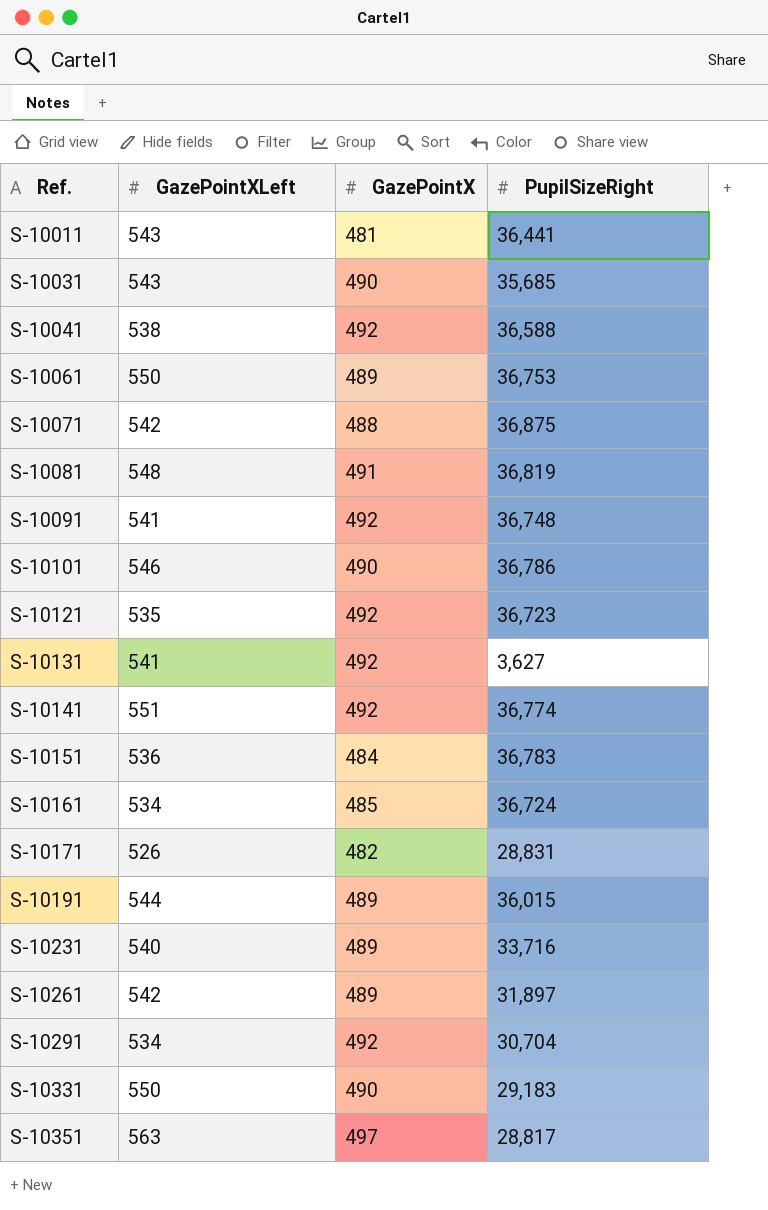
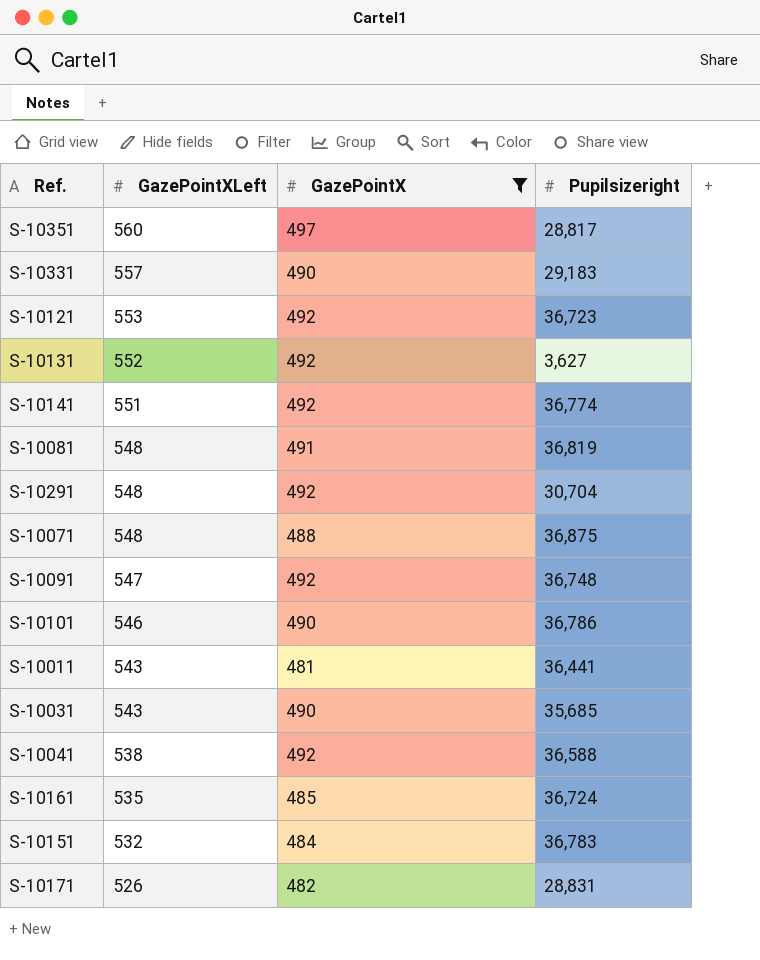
filter: none -> GazePointX != 489
row order: Ref. ascending -> GazePointXLeft descending
column name: PupilSizeRight -> Pupilsizeright
S-10351 | GazePointXLeft: 563 -> 560
S-10331 | GazePointXLeft: 550 -> 557
S-10121 | GazePointXLeft: 535 -> 553
S-10131 | GazePointXLeft: 541 -> 552
S-10291 | GazePointXLeft: 534 -> 548
S-10071 | GazePointXLeft: 542 -> 548
S-10091 | GazePointXLeft: 541 -> 547
S-10161 | GazePointXLeft: 534 -> 535
S-10151 | GazePointXLeft: 536 -> 532

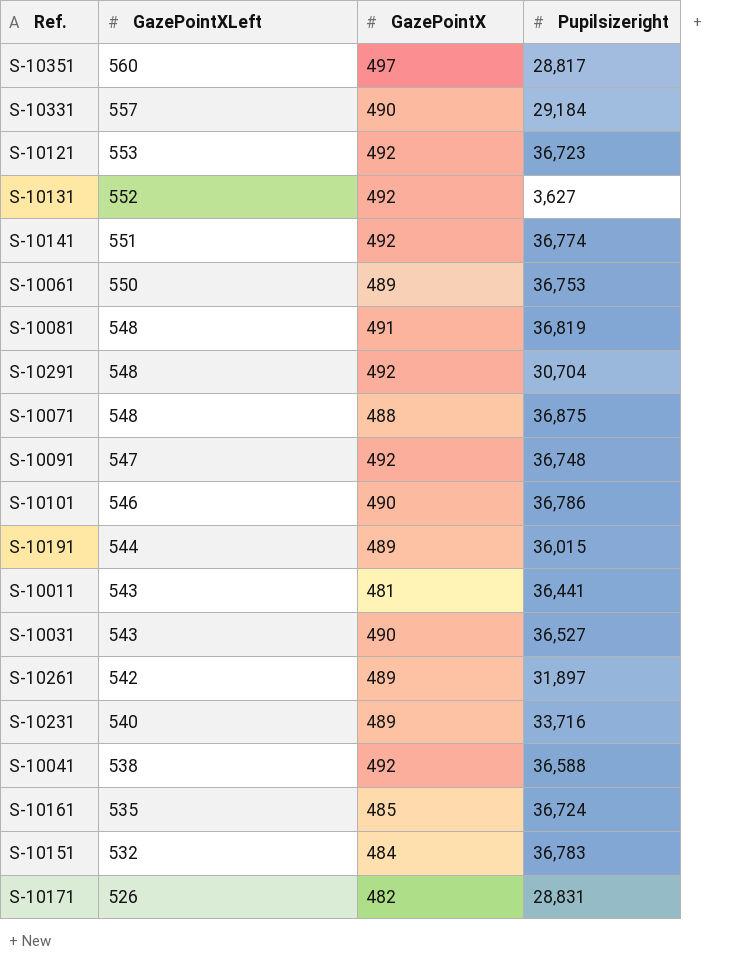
filter: GazePointX != 489 -> none
S-10331 | Pupilsizeright: 29,183 -> 29,184
S-10031 | Pupilsizeright: 35,685 -> 36,527

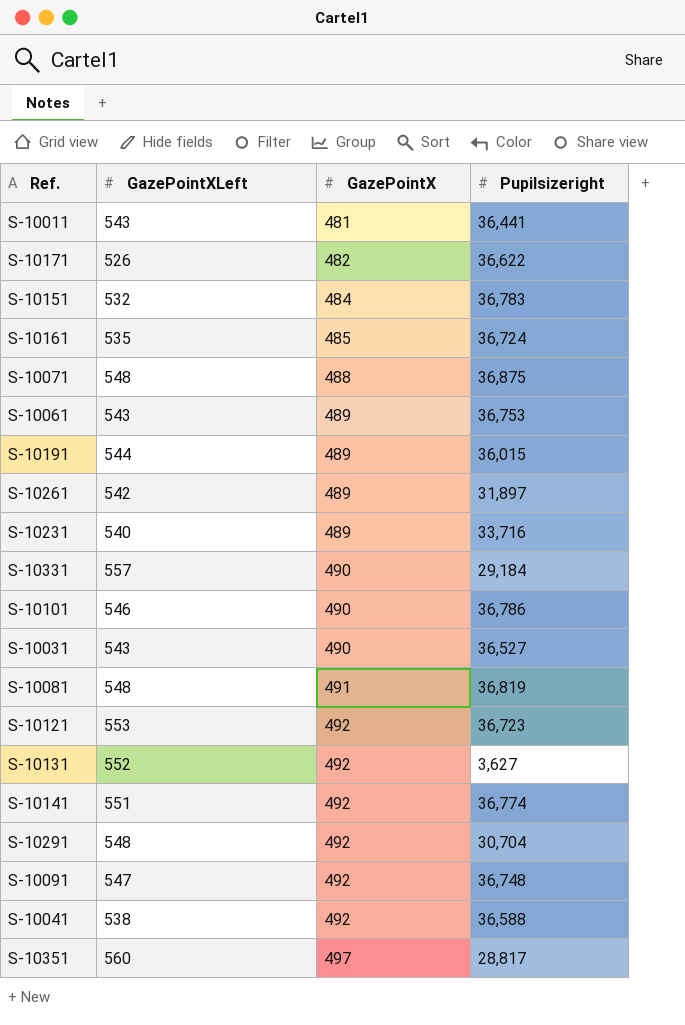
row order: GazePointXLeft descending -> GazePointX ascending
S-10171 | Pupilsizeright: 28,831 -> 36,622
S-10061 | GazePointXLeft: 550 -> 543

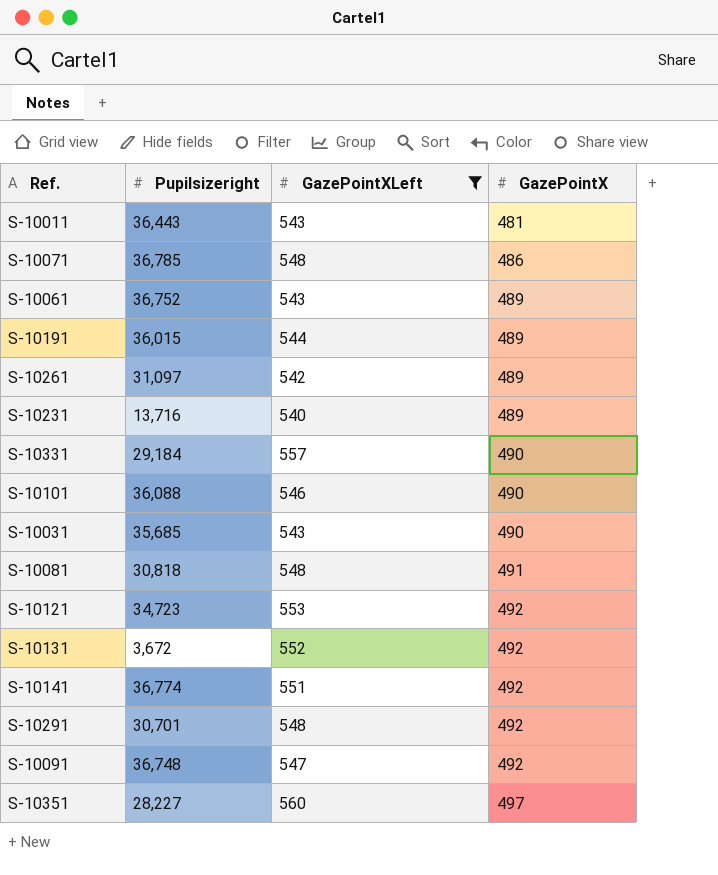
filter: none -> GazePointXLeft >= 540
column Pupilsizeright | position: 4 -> 2
S-10011 | Pupilsizeright: 36,441 -> 36,443
S-10071 | Pupilsizeright: 36,875 -> 36,785
S-10071 | GazePointX: 488 -> 486
S-10061 | Pupilsizeright: 36,753 -> 36,752
S-10261 | Pupilsizeright: 31,897 -> 31,097
S-10231 | Pupilsizeright: 33,716 -> 13,716
S-10101 | Pupilsizeright: 36,786 -> 36,088
S-10031 | Pupilsizeright: 36,527 -> 35,685
S-10081 | Pupilsizeright: 36,819 -> 30,818
S-10121 | Pupilsizeright: 36,723 -> 34,723
S-10131 | Pupilsizeright: 3,627 -> 3,672
S-10291 | Pupilsizeright: 30,704 -> 30,701
S-10351 | Pupilsizeright: 28,817 -> 28,227

